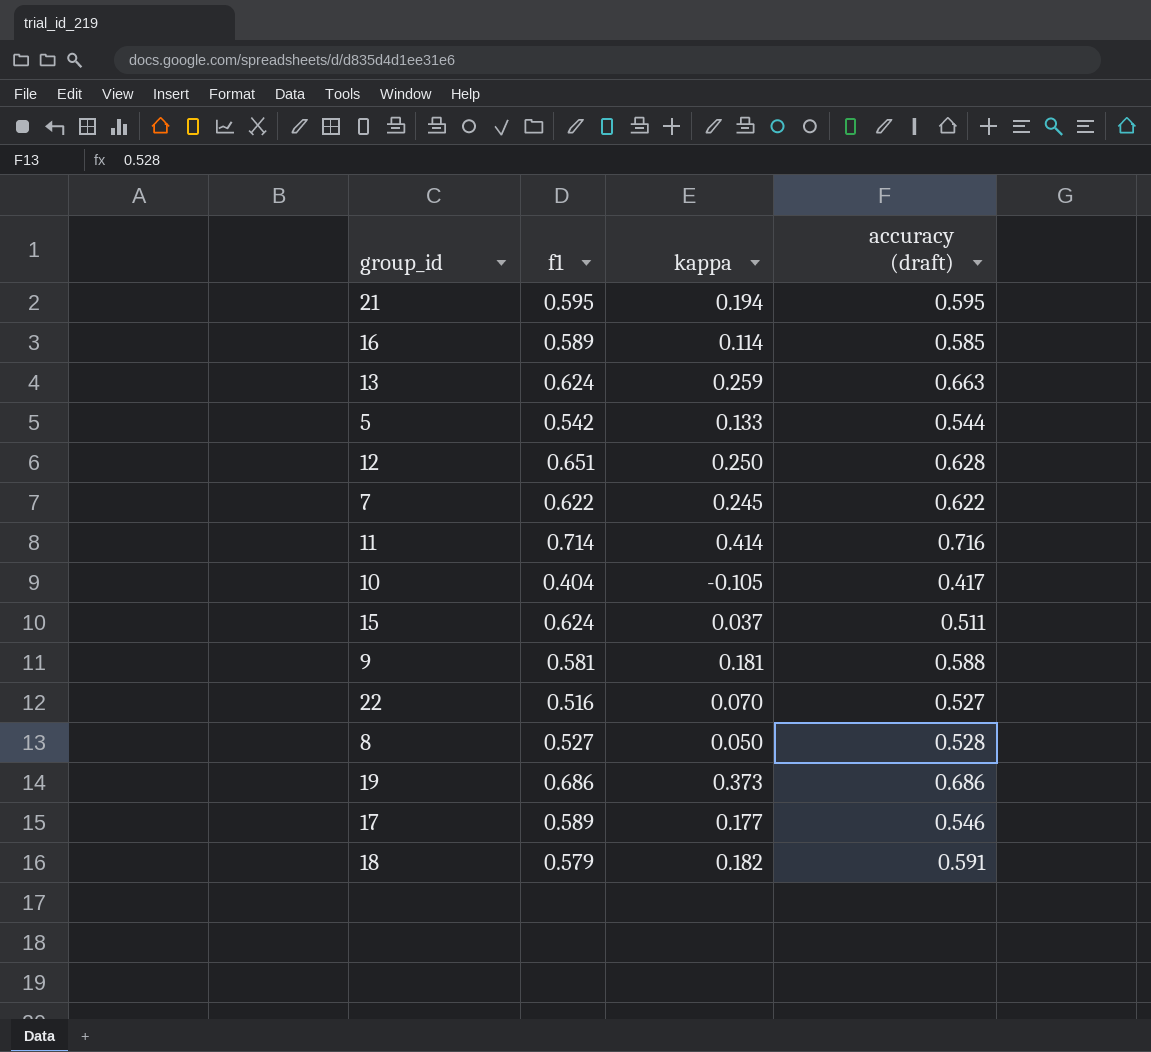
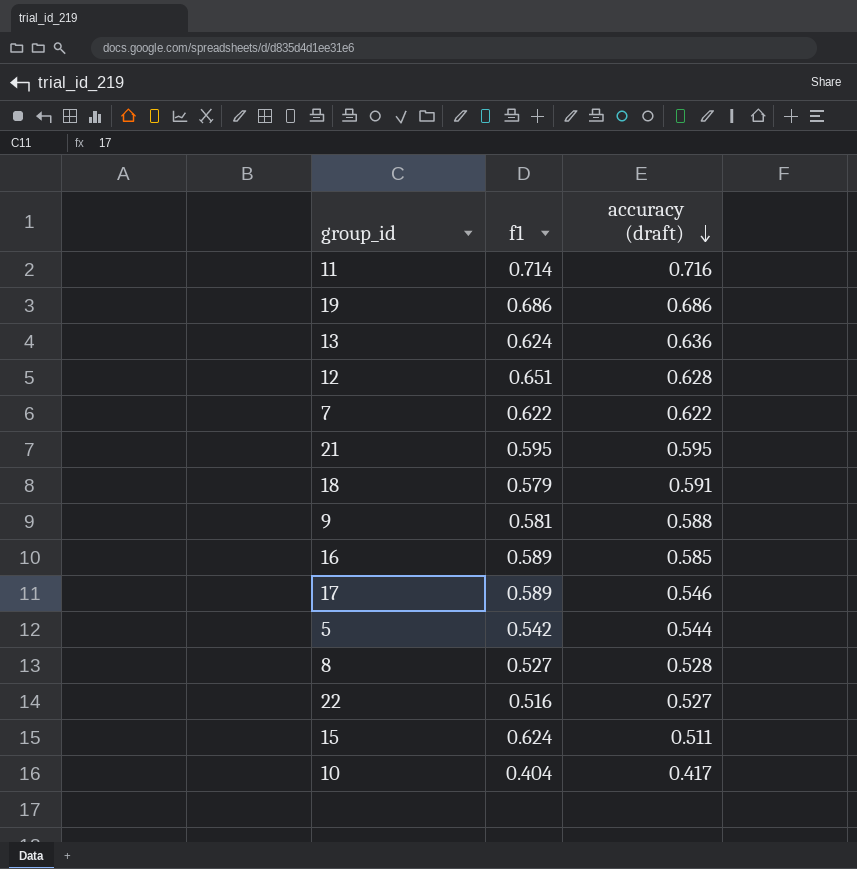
row order: none -> accuracy (draft) descending
column kappa | position: 3 -> none
13 | accuracy (draft): 0.663 -> 0.636

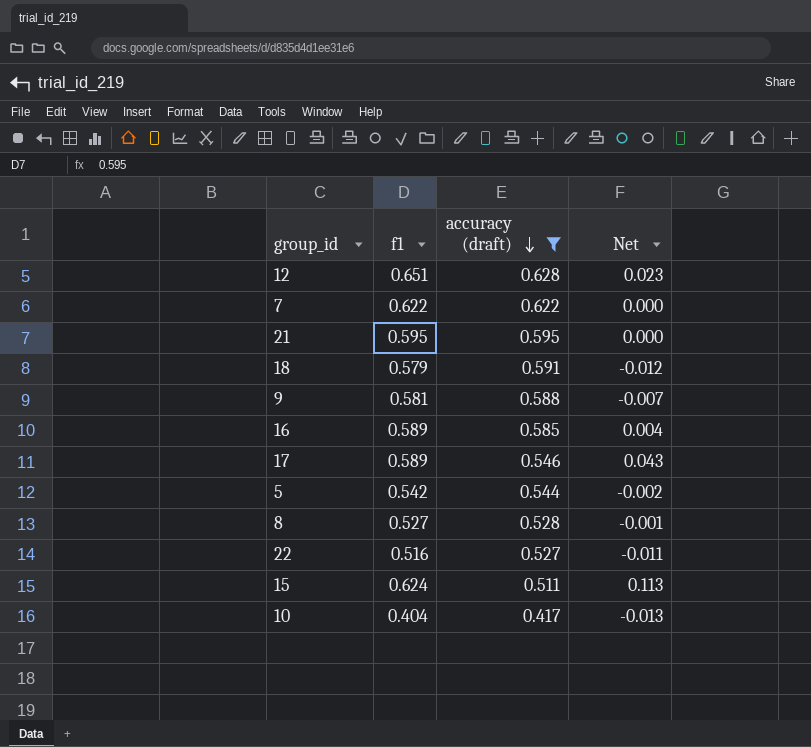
filter: none -> accuracy (draft) <= 0.628
column Net | formula: none -> [f1] - [accuracy (draft)]

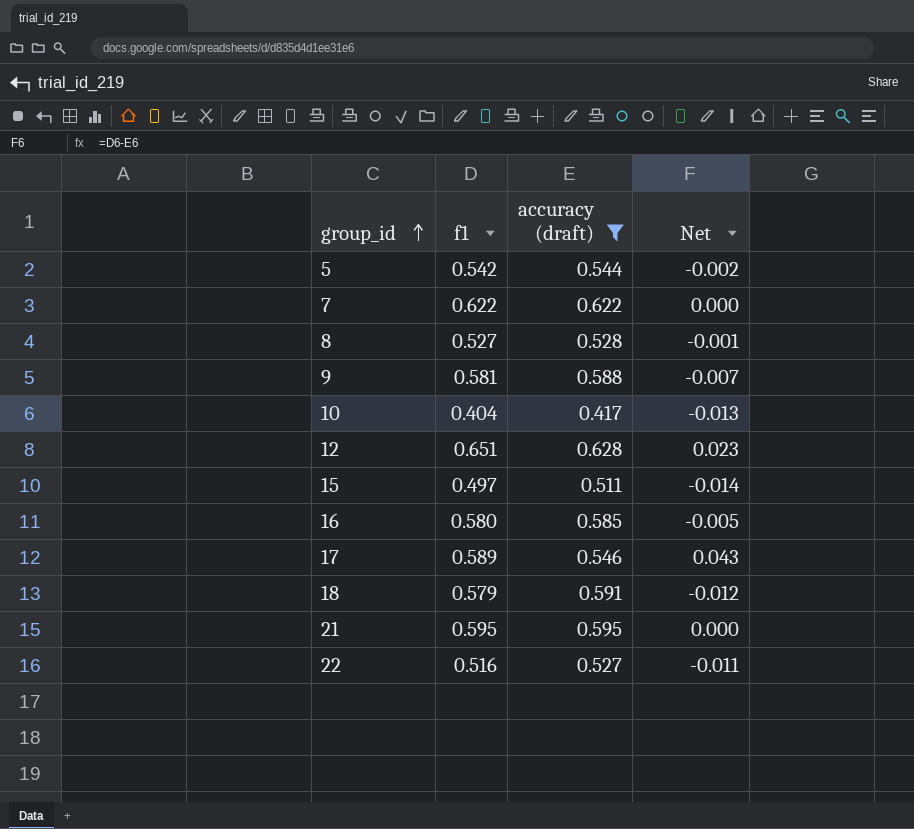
row order: accuracy (draft) descending -> group_id ascending
15 | f1: 0.624 -> 0.497
15 | Net: 0.113 -> -0.014
16 | f1: 0.589 -> 0.580
16 | Net: 0.004 -> -0.005

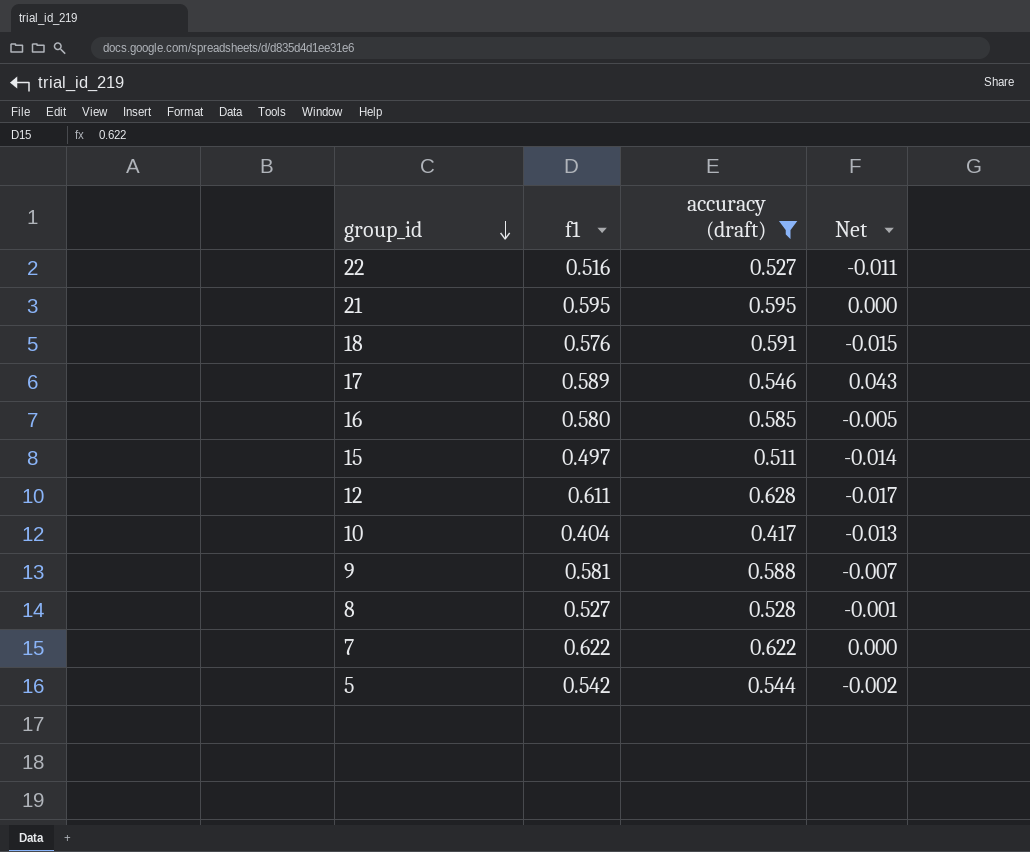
row order: group_id ascending -> group_id descending
18 | f1: 0.579 -> 0.576
18 | Net: -0.012 -> -0.015
12 | f1: 0.651 -> 0.611
12 | Net: 0.023 -> -0.017

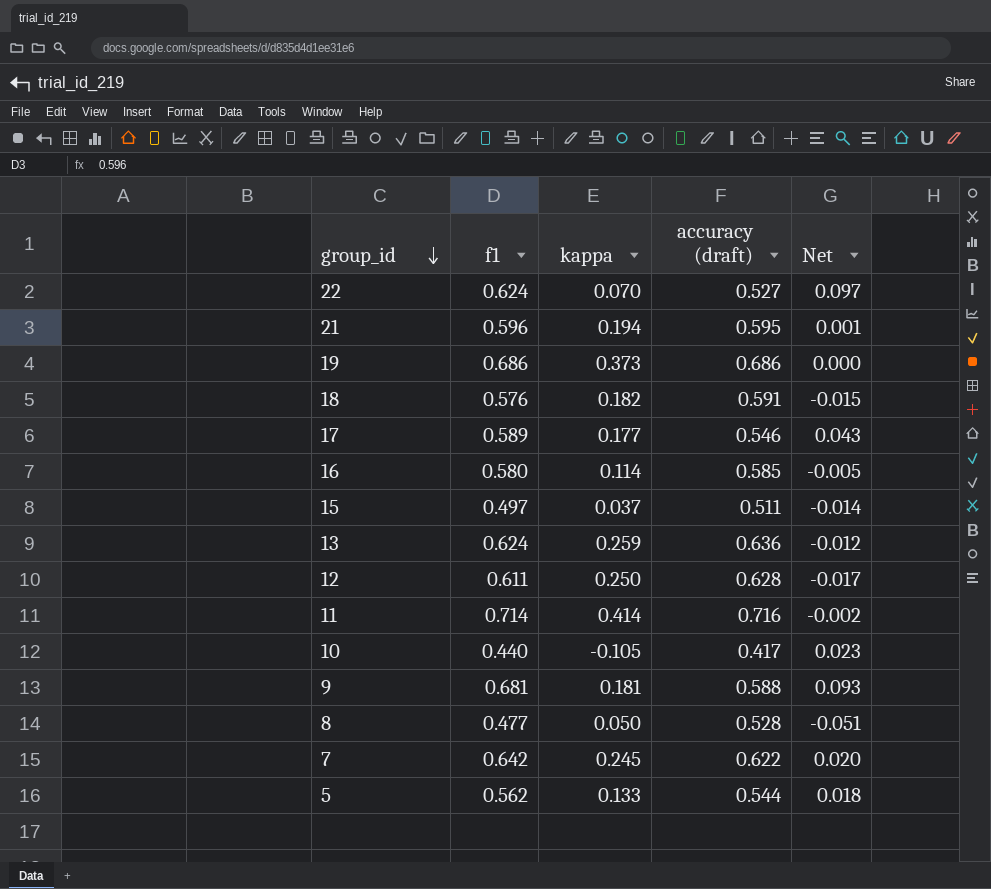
filter: accuracy (draft) <= 0.628 -> none
column kappa | position: none -> 3
22 | f1: 0.516 -> 0.624
22 | Net: -0.011 -> 0.097
21 | f1: 0.595 -> 0.596
21 | Net: 0.000 -> 0.001
10 | f1: 0.404 -> 0.440
10 | Net: -0.013 -> 0.023
9 | f1: 0.581 -> 0.681
9 | Net: -0.007 -> 0.093
8 | f1: 0.527 -> 0.477
8 | Net: -0.001 -> -0.051
7 | f1: 0.622 -> 0.642
7 | Net: 0.000 -> 0.020
5 | f1: 0.542 -> 0.562
5 | Net: -0.002 -> 0.018

